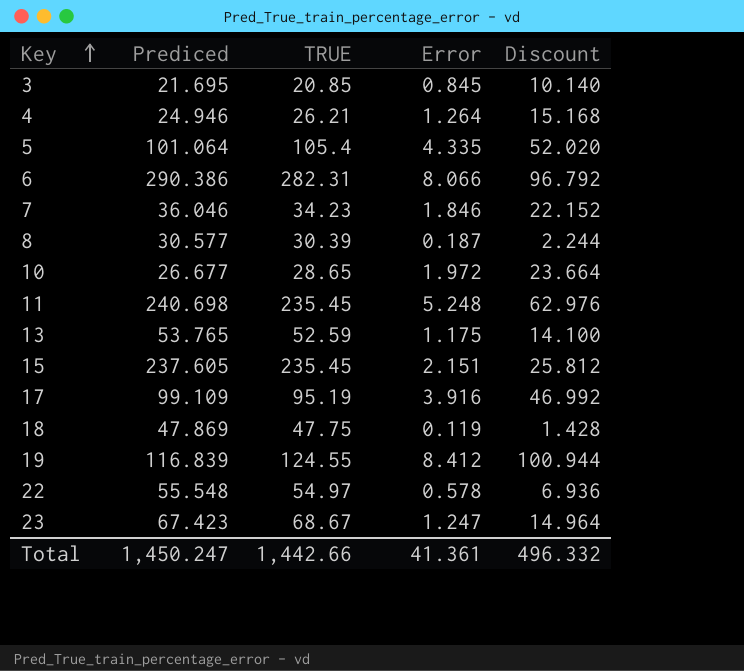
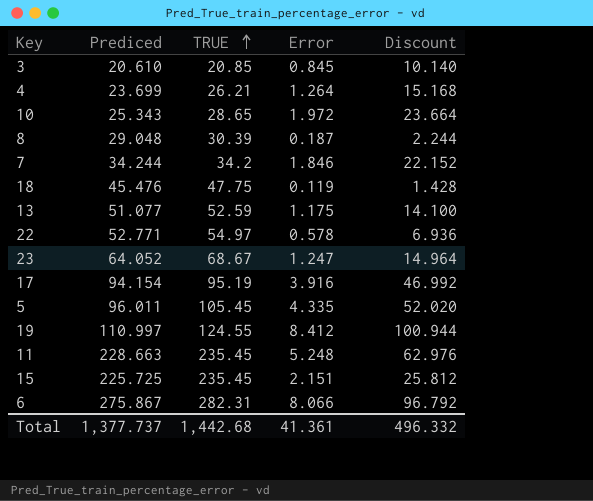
row order: Key ascending -> TRUE ascending
3 | Prediced: 21.695 -> 20.610
4 | Prediced: 24.946 -> 23.699
10 | Prediced: 26.677 -> 25.343
8 | Prediced: 30.577 -> 29.048
7 | Prediced: 36.046 -> 34.244
7 | TRUE: 34.23 -> 34.2
18 | Prediced: 47.869 -> 45.476
13 | Prediced: 53.765 -> 51.077
22 | Prediced: 55.548 -> 52.771
23 | Prediced: 67.423 -> 64.052
17 | Prediced: 99.109 -> 94.154
5 | Prediced: 101.064 -> 96.011
5 | TRUE: 105.4 -> 105.45
19 | Prediced: 116.839 -> 110.997
11 | Prediced: 240.698 -> 228.663
15 | Prediced: 237.605 -> 225.725
6 | Prediced: 290.386 -> 275.867
Total | Prediced: 1,450.247 -> 1,377.737
Total | TRUE: 1,442.66 -> 1,442.68

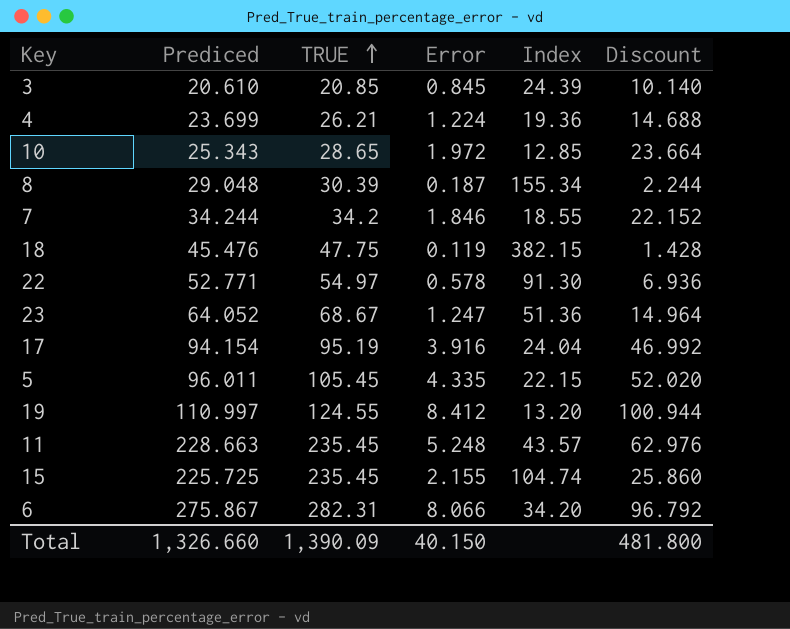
column Index | formula: none -> [Prediced] / [Error]
row 13: 51.077 | 52.59 | 1.175 | 14.100 -> none
4 | Error: 1.264 -> 1.224
4 | Discount: 15.168 -> 14.688
15 | Error: 2.151 -> 2.155
15 | Discount: 25.812 -> 25.860
Total | Prediced: 1,377.737 -> 1,326.660
Total | TRUE: 1,442.68 -> 1,390.09
Total | Error: 41.361 -> 40.150
Total | Discount: 496.332 -> 481.800

